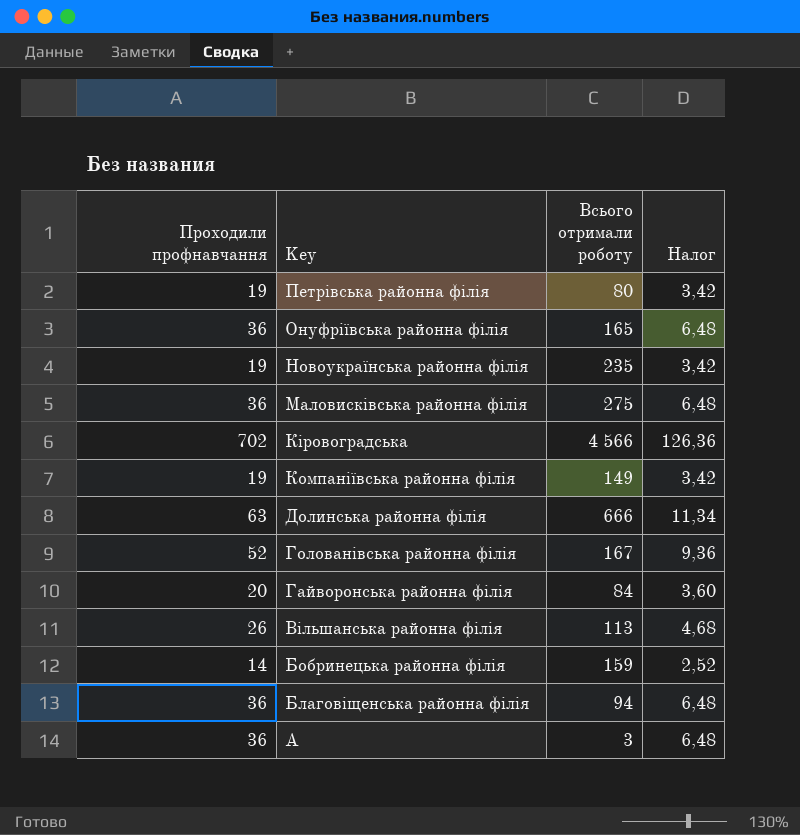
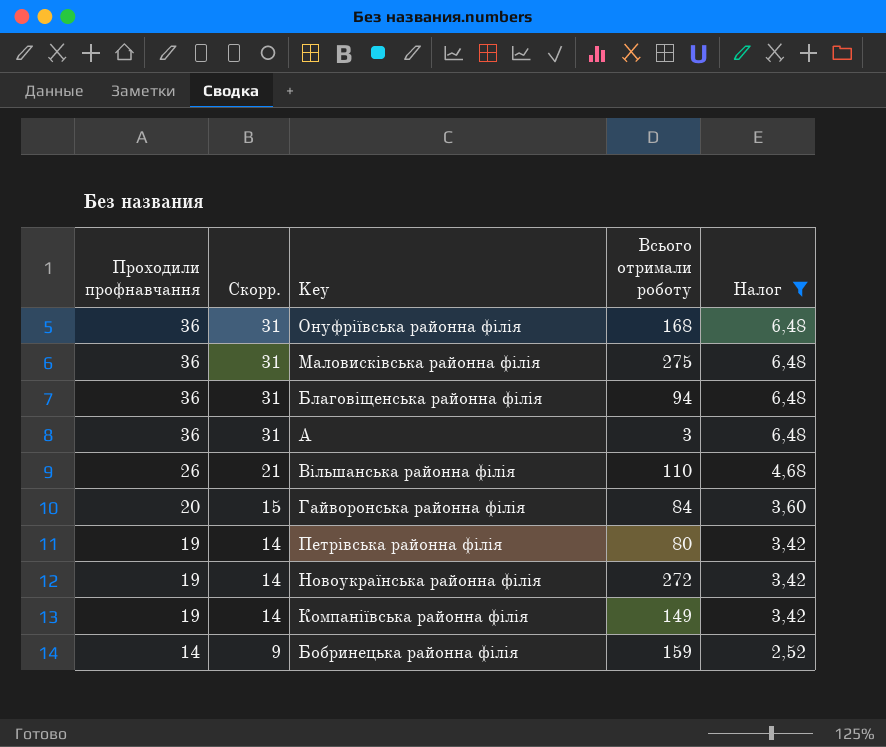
filter: none -> Налог <= 6,48
row order: Key descending -> Проходили профнавчання descending
column Скорр. | formula: none -> [Проходили профнавчання] - 5
Онуфріївська районна філія | Всього отримали роботу: 165 -> 168
Вільшанська районна філія | Всього отримали роботу: 113 -> 110
Новоукраїнська районна філія | Всього отримали роботу: 235 -> 272

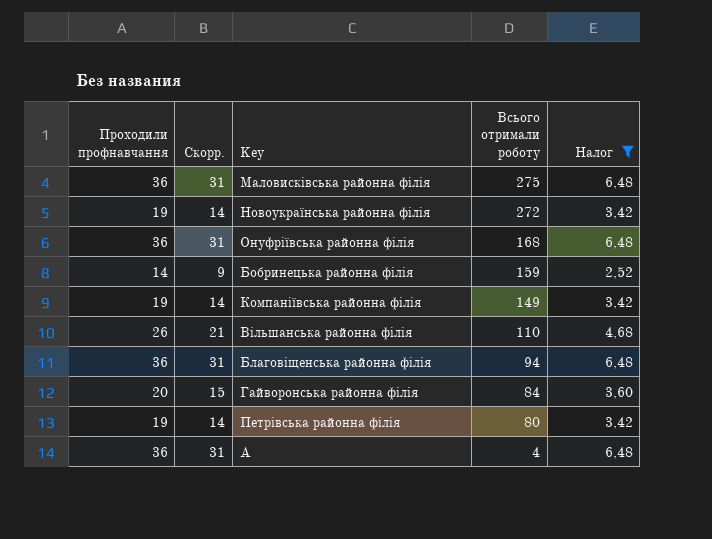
row order: Проходили профнавчання descending -> Всього отримали роботу descending
А | Всього отримали роботу: 3 -> 4

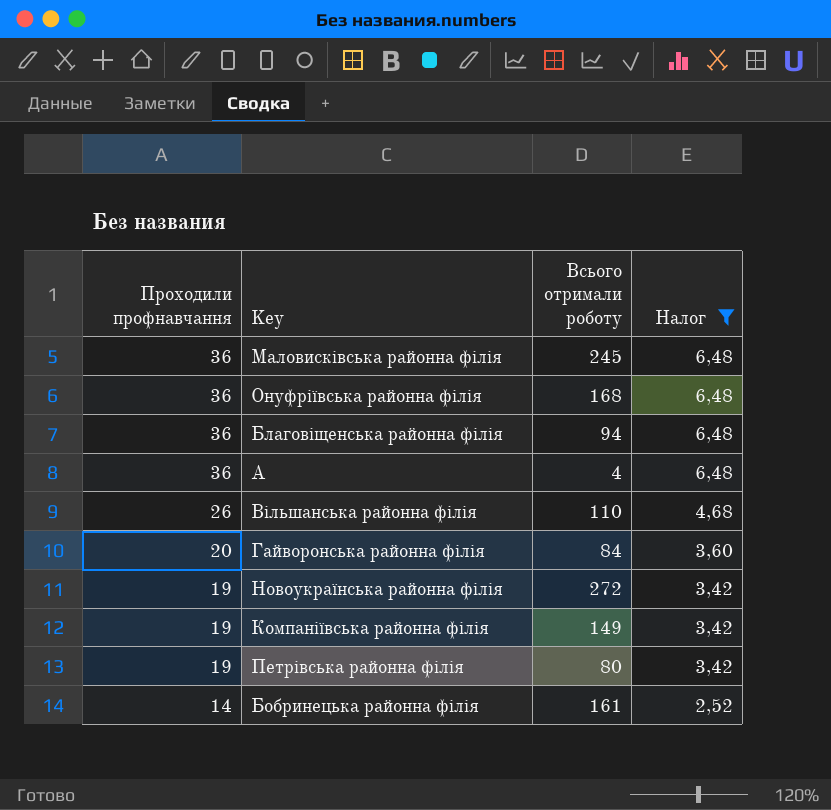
row order: Всього отримали роботу descending -> Проходили профнавчання descending
column Скорр. | formula: [Проходили профнавчання] - 5 -> none
Маловисківська районна філія | Всього отримали роботу: 275 -> 245
Бобринецька районна філія | Всього отримали роботу: 159 -> 161

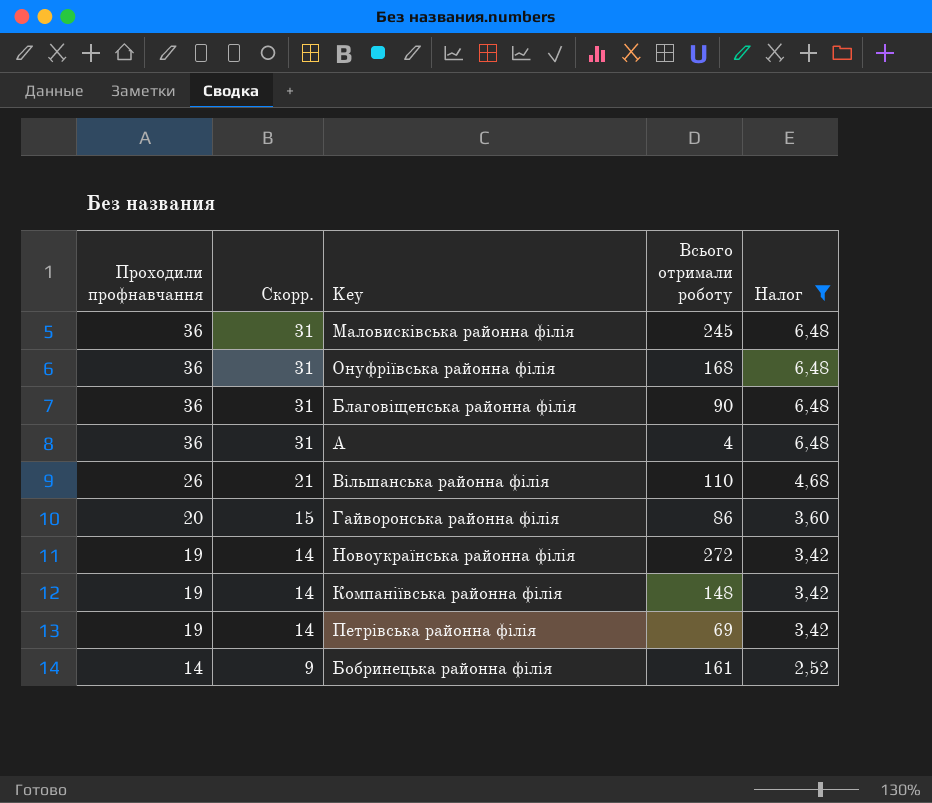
column Скорр. | formula: none -> [Проходили профнавчання] - 5
Благовіщенська районна філія | Всього отримали роботу: 94 -> 90
Гайворонська районна філія | Всього отримали роботу: 84 -> 86
Компаніївська районна філія | Всього отримали роботу: 149 -> 148
Петрівська районна філія | Всього отримали роботу: 80 -> 69

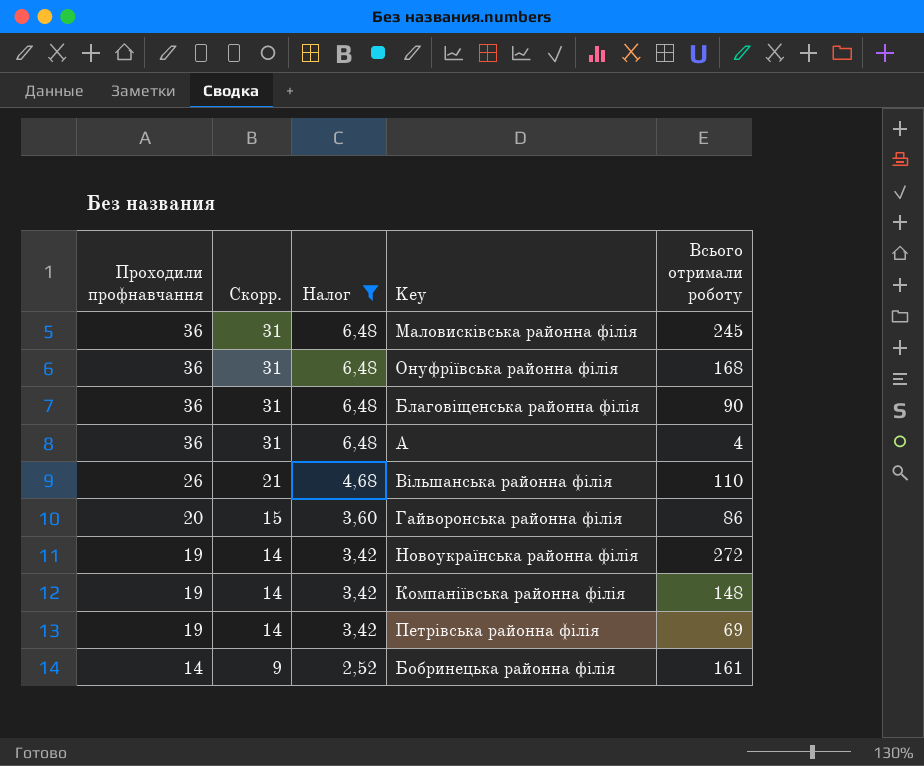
column Налог | position: 5 -> 3

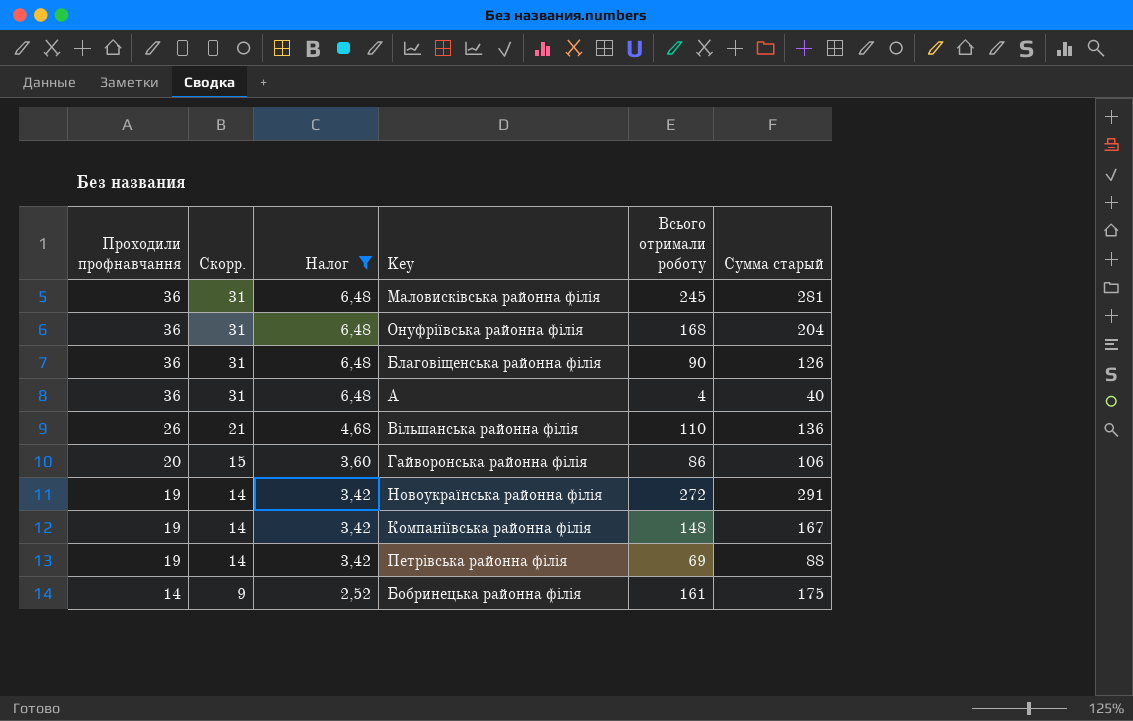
column Сумма старый | formula: none -> [Проходили профнавчання] + [Всього отримали роботу]

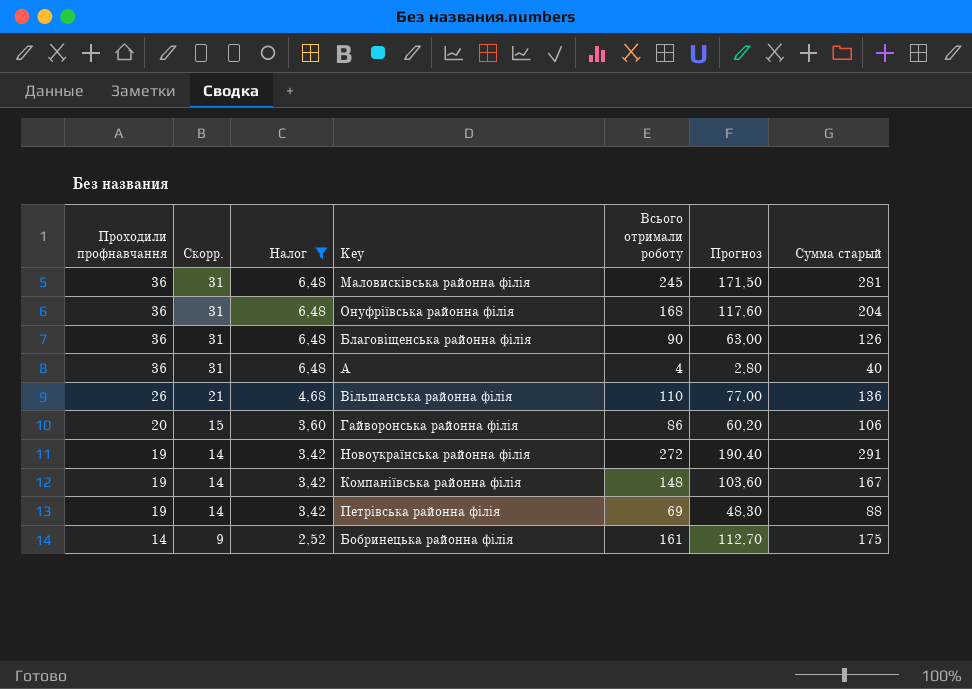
column Прогноз | formula: none -> [Всього отримали роботу] * 0,7

